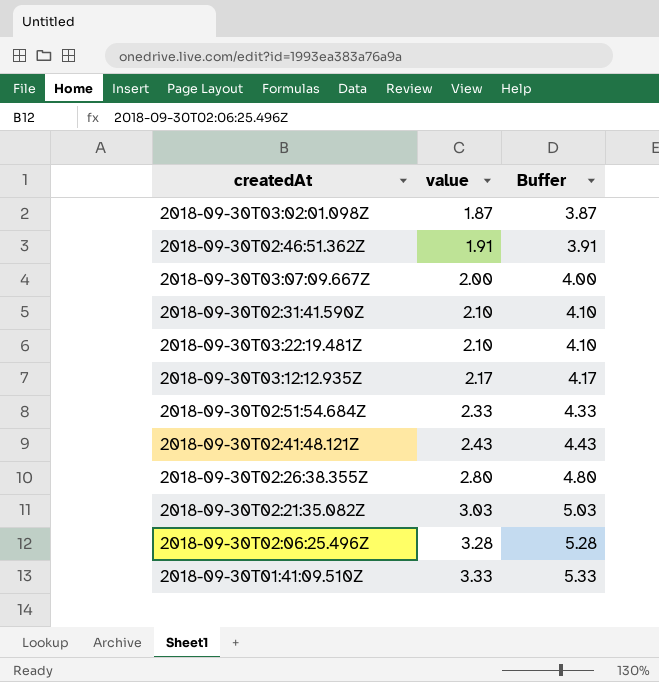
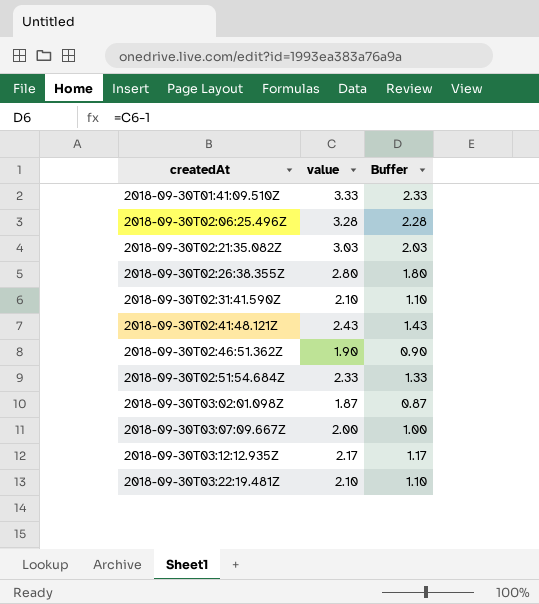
row order: value ascending -> createdAt ascending
column Buffer | formula: [value] + 2 -> [value] - 1
2018-09-30T02:46:51.362Z | value: 1.91 -> 1.90

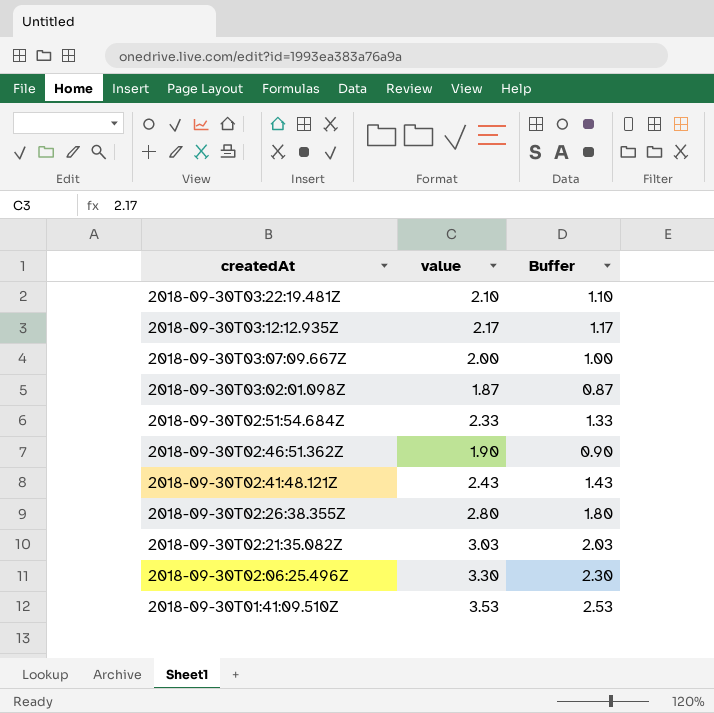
row order: createdAt ascending -> createdAt descending
row 2018-09-30T02:31:41.590Z: 2.10 | 1.10 -> none
2018-09-30T02:06:25.496Z | value: 3.28 -> 3.30
2018-09-30T02:06:25.496Z | Buffer: 2.28 -> 2.30
2018-09-30T01:41:09.510Z | value: 3.33 -> 3.53
2018-09-30T01:41:09.510Z | Buffer: 2.33 -> 2.53

